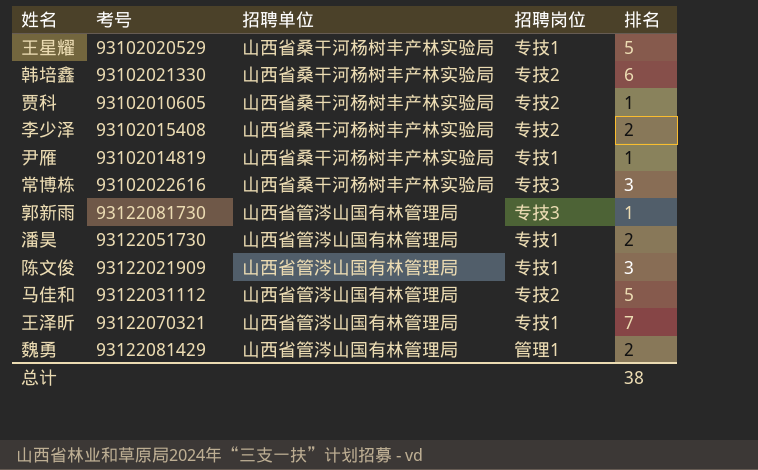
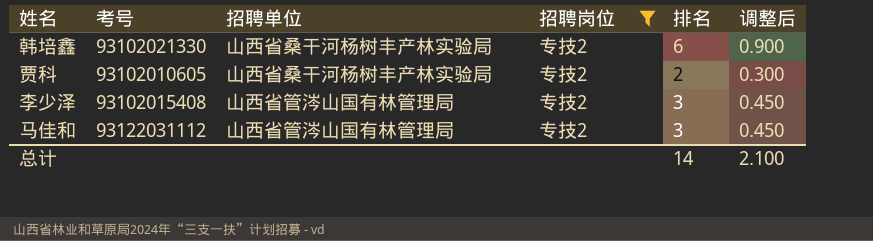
filter: none -> 招聘岗位 = 专技2
column 调整后 | formula: none -> [排名] * 0.15
贾科 | 排名: 1 -> 2
李少泽 | 招聘单位: 山西省桑干河杨树丰产林实验局 -> 山西省管涔山国有林管理局
李少泽 | 排名: 2 -> 3
马佳和 | 排名: 5 -> 3
总计 | 排名: 38 -> 14

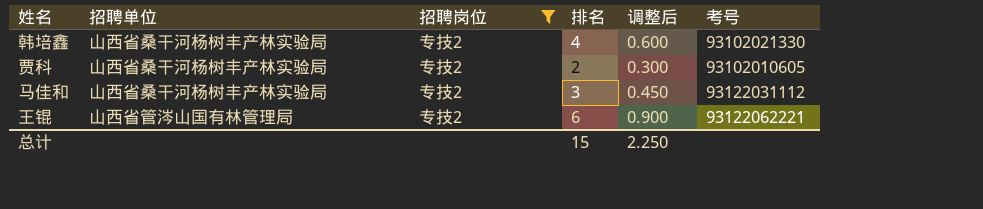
column 考号 | position: 2 -> 6
row 李少泽: 93102015408 | 山西省管涔山国有林管理局 | 专技2 | 3 | 0.450 -> none
韩培鑫 | 排名: 6 -> 4
韩培鑫 | 调整后: 0.900 -> 0.600
马佳和 | 招聘单位: 山西省管涔山国有林管理局 -> 山西省桑干河杨树丰产林实验局
row 王锟: none -> 山西省管涔山国有林管理局 | 专技2 | 6 | 0.900 | 93122062221
总计 | 排名: 14 -> 15
总计 | 调整后: 2.100 -> 2.250

